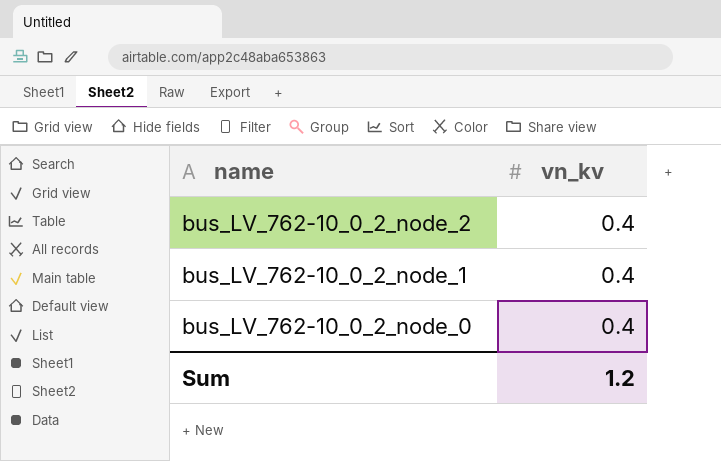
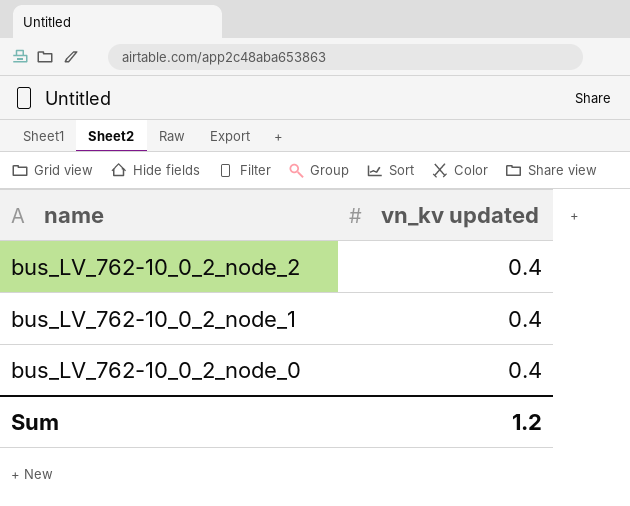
column name: vn_kv -> vn_kv updated

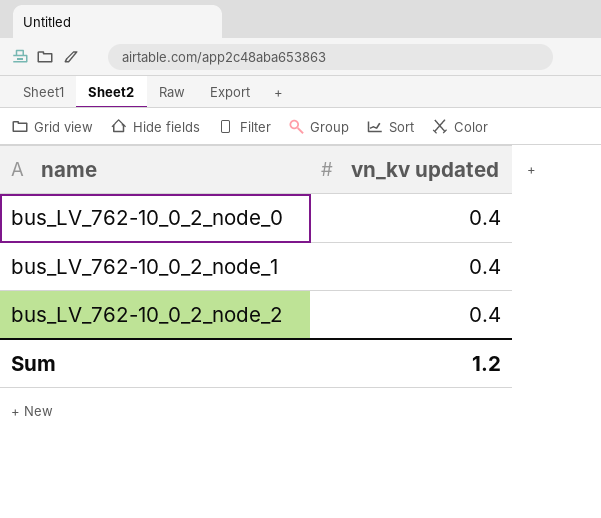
row order: name descending -> name ascending

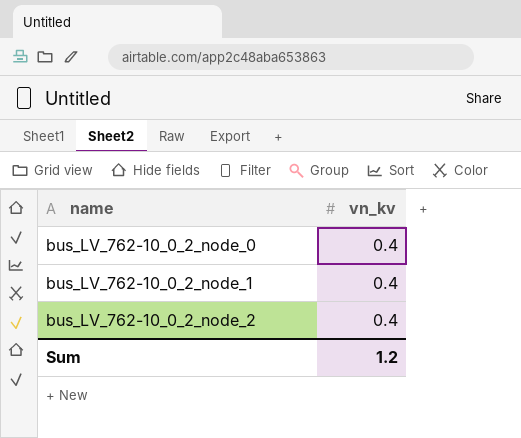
column name: vn_kv updated -> vn_kv

